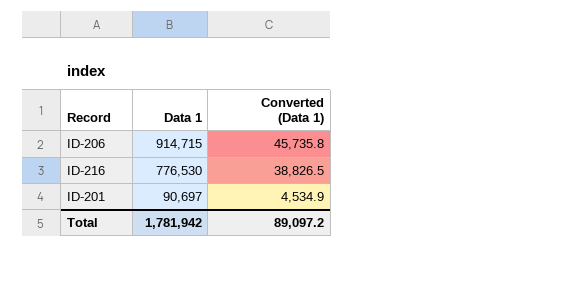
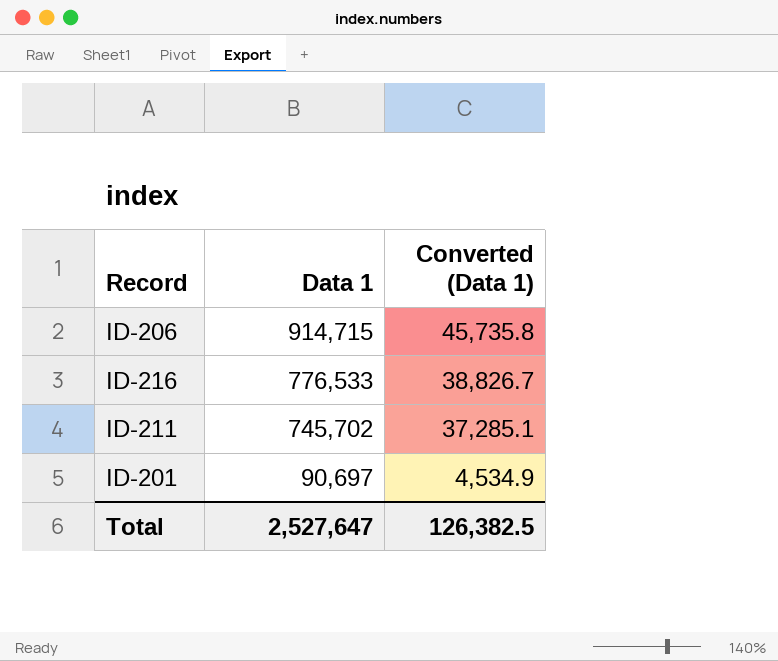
ID-216 | Data 1: 776,530 -> 776,533
ID-216 | Converted (Data 1): 38,826.5 -> 38,826.7
row ID-211: none -> 745,702 | 37,285.1
Total | Data 1: 1,781,942 -> 2,527,647
Total | Converted (Data 1): 89,097.2 -> 126,382.5

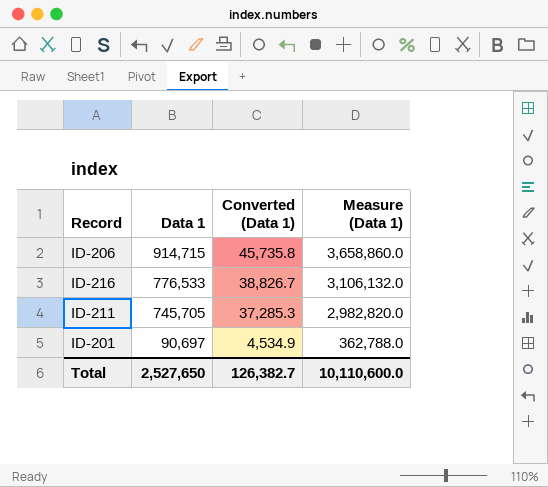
column Measure (Data 1) | formula: none -> [Data 1] * 4
ID-211 | Data 1: 745,702 -> 745,705
ID-211 | Converted (Data 1): 37,285.1 -> 37,285.3
Total | Data 1: 2,527,647 -> 2,527,650
Total | Converted (Data 1): 126,382.5 -> 126,382.7

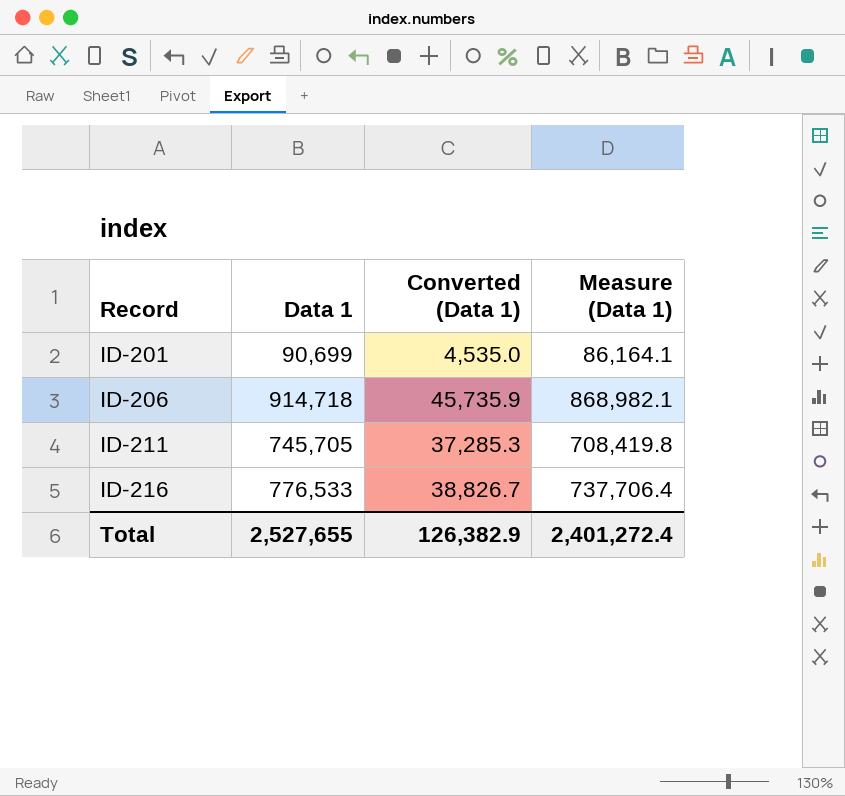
row order: Data 1 descending -> Record ascending
column Measure (Data 1) | formula: [Data 1] * 4 -> [Data 1] * 0.95
ID-201 | Data 1: 90,697 -> 90,699
ID-201 | Converted (Data 1): 4,534.9 -> 4,535.0
ID-206 | Data 1: 914,715 -> 914,718
ID-206 | Converted (Data 1): 45,735.8 -> 45,735.9
Total | Data 1: 2,527,650 -> 2,527,655
Total | Converted (Data 1): 126,382.7 -> 126,382.9
Total | Measure (Data 1): 10,110,600.0 -> 2,401,272.4

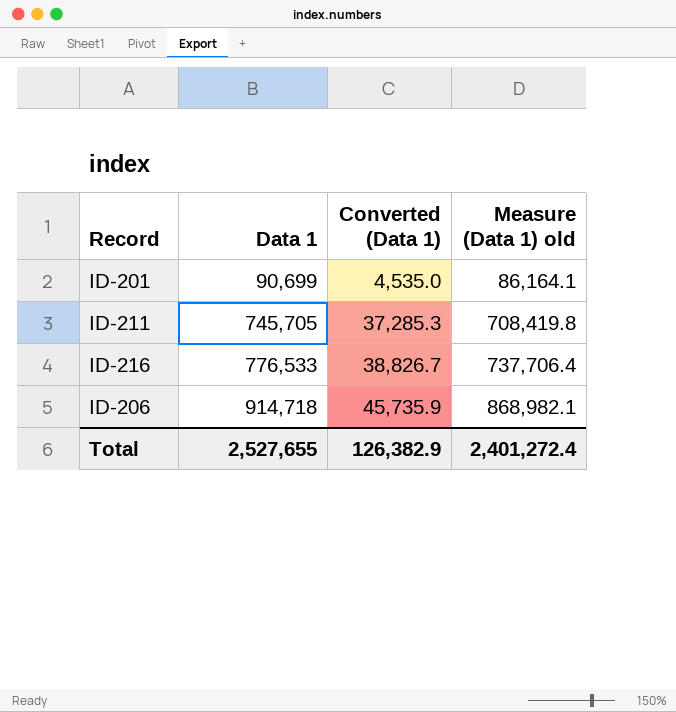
row order: Record ascending -> Data 1 ascending
column name: Measure (Data 1) -> Measure (Data 1) old

